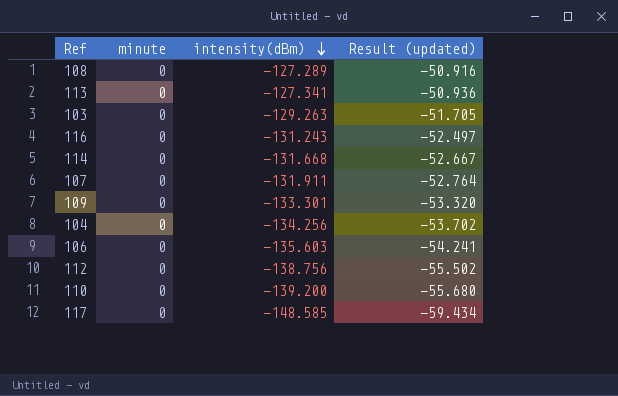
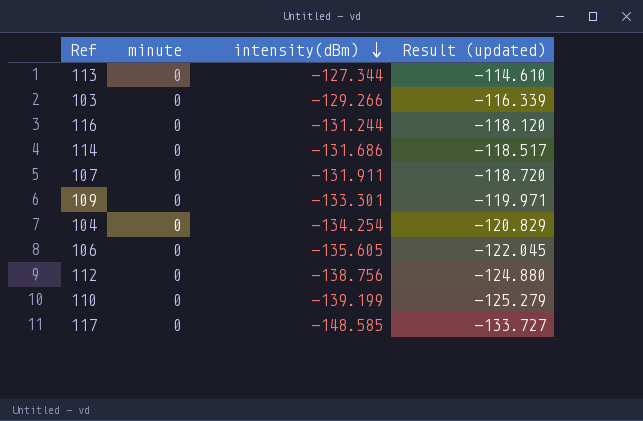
column Result (updated) | formula: [intensity(dBm)] * 0.4 -> [intensity(dBm)] * 0.9
row 108: 0 | -127.289 | -50.916 -> none
113 | intensity(dBm): -127.341 -> -127.344
103 | intensity(dBm): -129.263 -> -129.266
116 | intensity(dBm): -131.243 -> -131.244
114 | intensity(dBm): -131.668 -> -131.686
104 | intensity(dBm): -134.256 -> -134.254
106 | intensity(dBm): -135.603 -> -135.605
110 | intensity(dBm): -139.200 -> -139.199

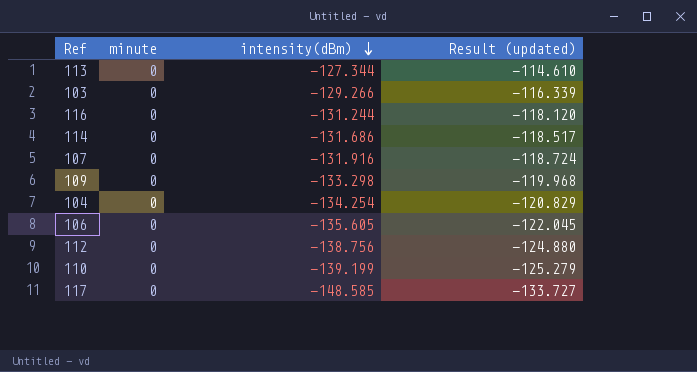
107 | intensity(dBm): -131.911 -> -131.916
107 | Result (updated): -118.720 -> -118.724
109 | intensity(dBm): -133.301 -> -133.298
109 | Result (updated): -119.971 -> -119.968

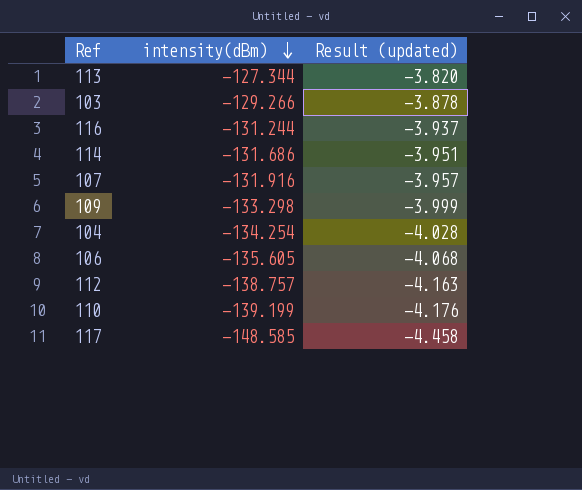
column minute | position: 2 -> none
column Result (updated) | formula: [intensity(dBm)] * 0.9 -> [intensity(dBm)] * 0.03
112 | intensity(dBm): -138.756 -> -138.757

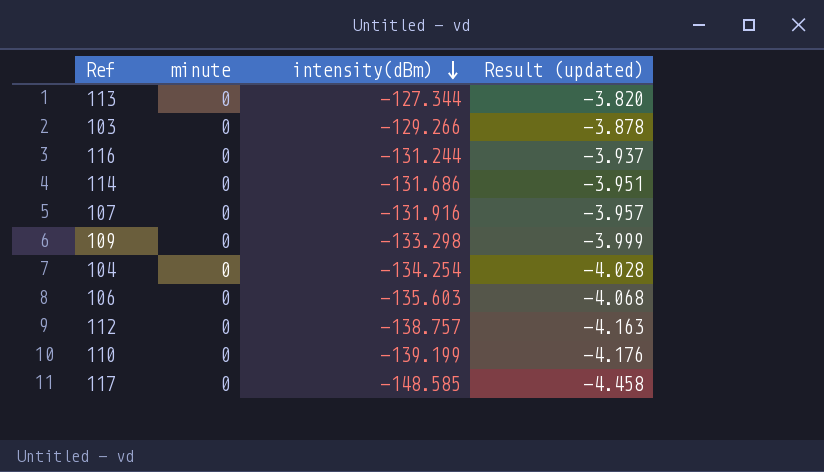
column minute | position: none -> 2
106 | intensity(dBm): -135.605 -> -135.603

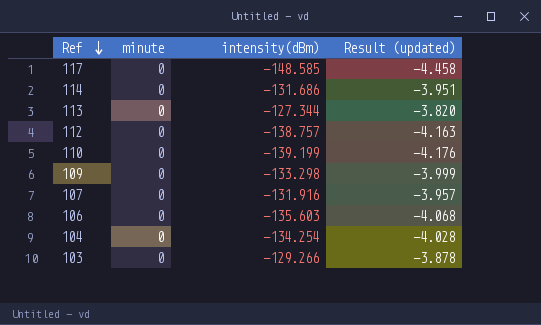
row order: intensity(dBm) descending -> Ref descending
row 116: 0 | -131.244 | -3.937 -> none

